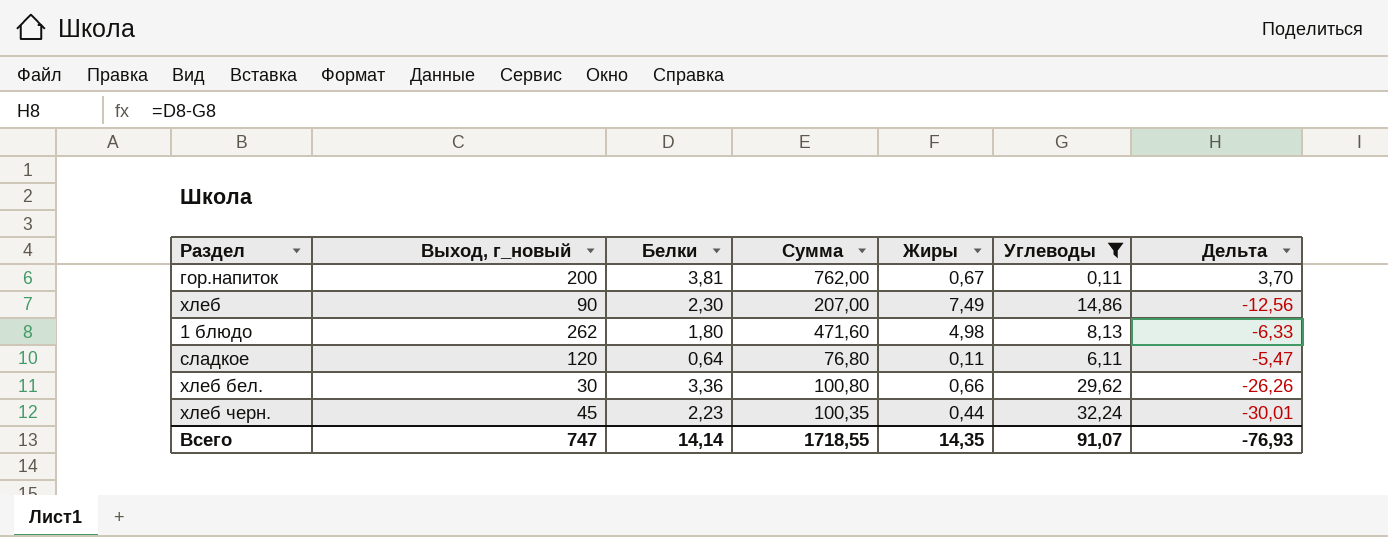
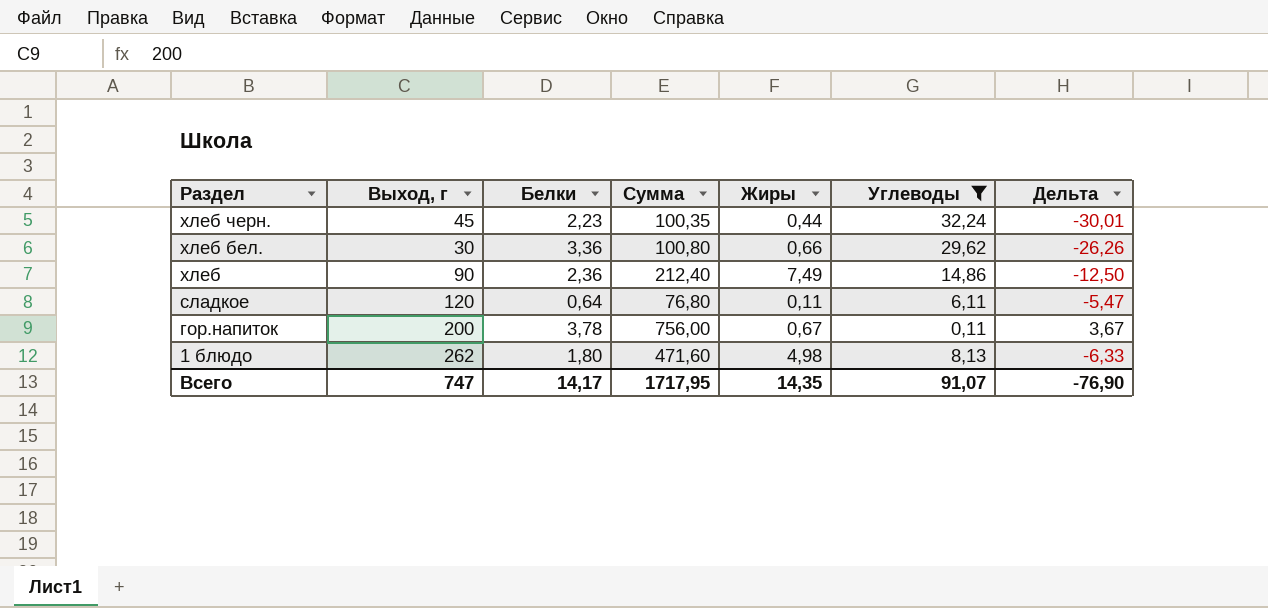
row order: none -> Раздел descending
column name: Выход, г_новый -> Выход, г
хлеб | Белки: 2,30 -> 2,36
хлеб | Сумма: 207,00 -> 212,40
хлеб | Дельта: -12,56 -> -12,50
гор.напиток | Белки: 3,81 -> 3,78
гор.напиток | Сумма: 762,00 -> 756,00
гор.напиток | Дельта: 3,70 -> 3,67
Всего | Белки: 14,14 -> 14,17
Всего | Сумма: 1718,55 -> 1717,95
Всего | Дельта: -76,93 -> -76,90

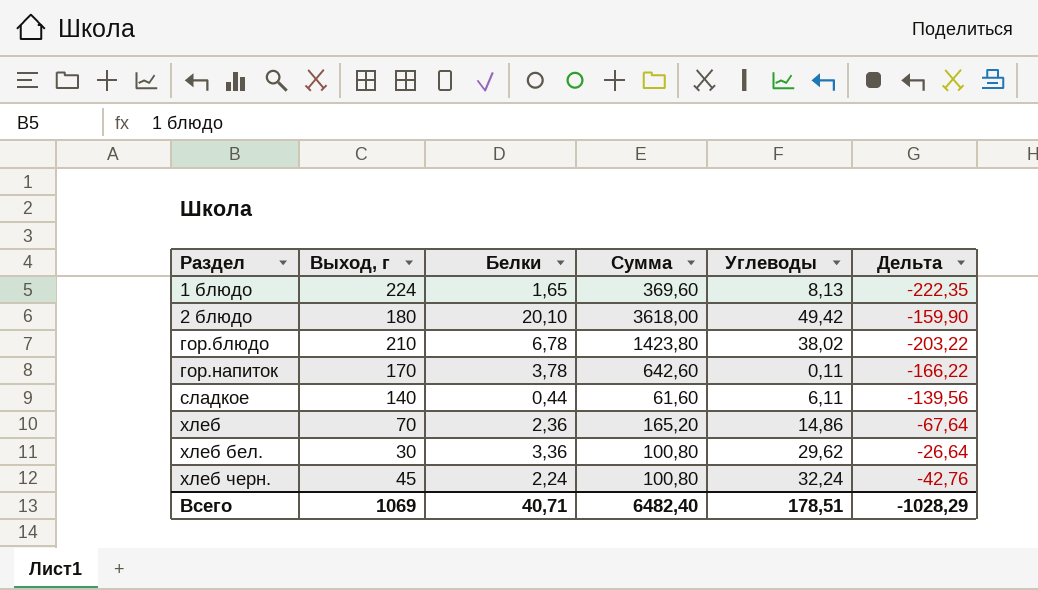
filter: Углеводы <= 32,24 -> none
row order: Раздел descending -> Раздел ascending
column Жиры | position: 5 -> none
column Дельта | formula: [Белки] - [Углеводы] -> [Белки] - [Выход, г]
1 блюдо | Выход, г: 262 -> 224
1 блюдо | Белки: 1,80 -> 1,65
1 блюдо | Сумма: 471,60 -> 369,60
гор.напиток | Выход, г: 200 -> 170
гор.напиток | Сумма: 756,00 -> 642,60
сладкое | Выход, г: 120 -> 140
сладкое | Белки: 0,64 -> 0,44
сладкое | Сумма: 76,80 -> 61,60
хлеб | Выход, г: 90 -> 70
хлеб | Сумма: 212,40 -> 165,20
хлеб черн. | Белки: 2,23 -> 2,24
хлеб черн. | Сумма: 100,35 -> 100,80
Всего | Выход, г: 747 -> 1069
Всего | Белки: 14,17 -> 40,71
Всего | Сумма: 1717,95 -> 6482,40
Всего | Углеводы: 91,07 -> 178,51
Всего | Дельта: -76,90 -> -1028,29

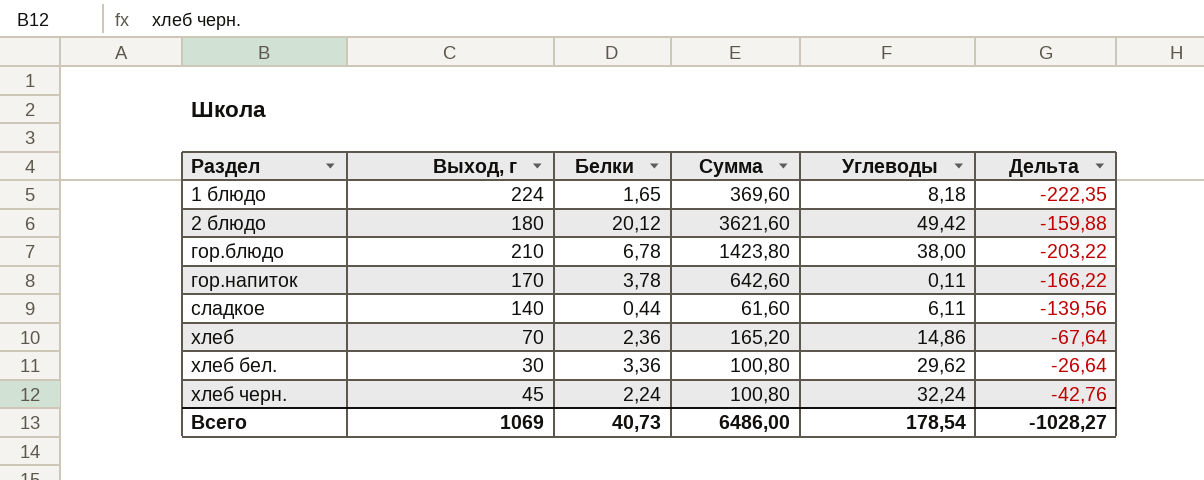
1 блюдо | Углеводы: 8,13 -> 8,18
2 блюдо | Белки: 20,10 -> 20,12
2 блюдо | Сумма: 3618,00 -> 3621,60
2 блюдо | Дельта: -159,90 -> -159,88
гор.блюдо | Углеводы: 38,02 -> 38,00
Всего | Белки: 40,71 -> 40,73
Всего | Сумма: 6482,40 -> 6486,00
Всего | Углеводы: 178,51 -> 178,54
Всего | Дельта: -1028,29 -> -1028,27

